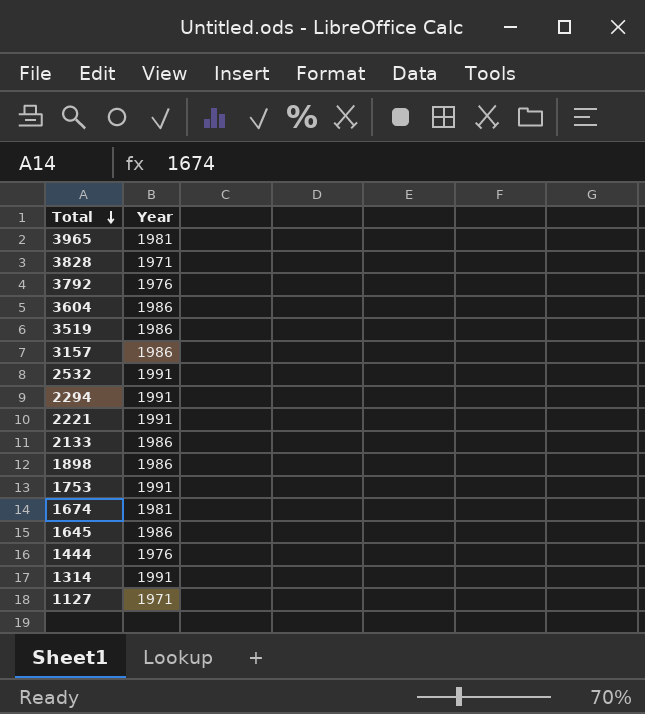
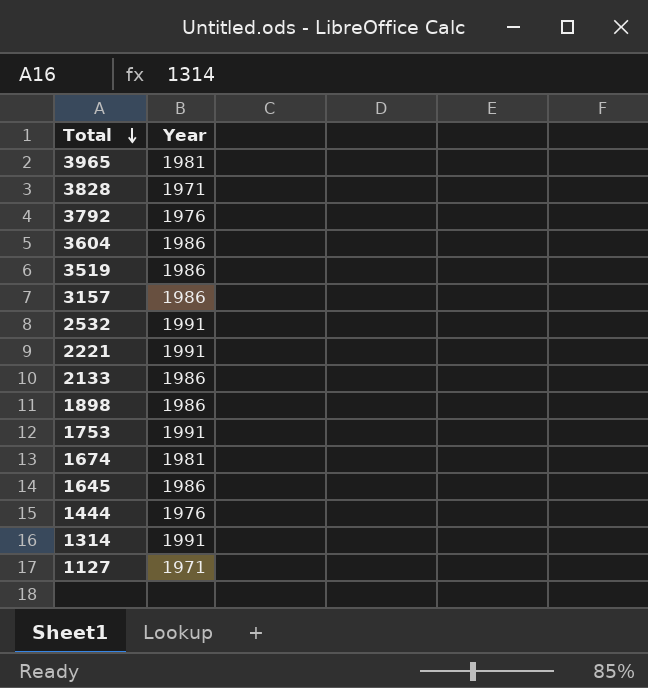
row 2294: 1991 -> none

